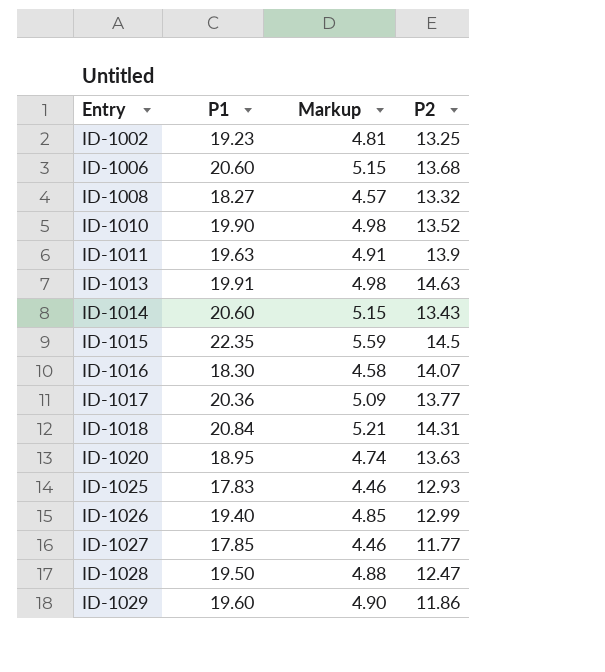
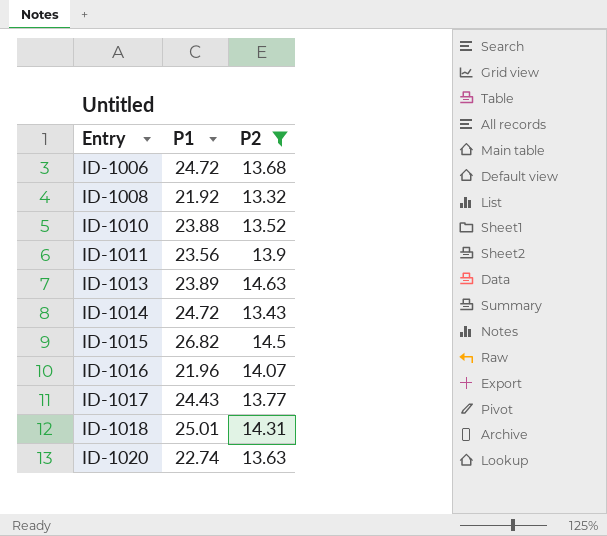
filter: none -> P2 >= 13.32
column Markup | formula: [P1] * 0.25 -> none
ID-1006 | P1: 20.60 -> 24.72
ID-1008 | P1: 18.27 -> 21.92
ID-1010 | P1: 19.90 -> 23.88
ID-1011 | P1: 19.63 -> 23.56
ID-1013 | P1: 19.91 -> 23.89
ID-1014 | P1: 20.60 -> 24.72
ID-1015 | P1: 22.35 -> 26.82
ID-1016 | P1: 18.30 -> 21.96
ID-1017 | P1: 20.36 -> 24.43
ID-1018 | P1: 20.84 -> 25.01
ID-1020 | P1: 18.95 -> 22.74

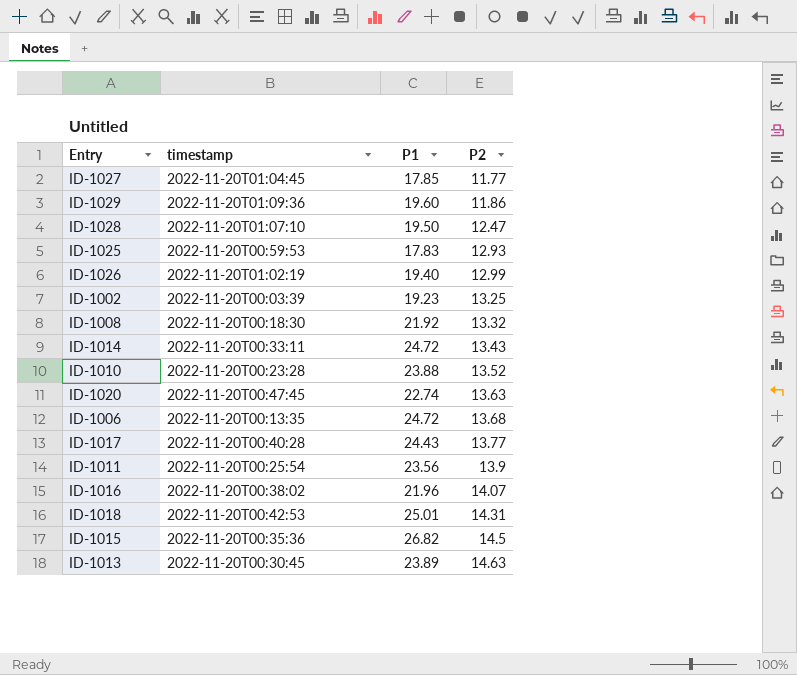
filter: P2 >= 13.32 -> none
row order: Entry ascending -> P2 ascending
column timestamp | position: none -> 2

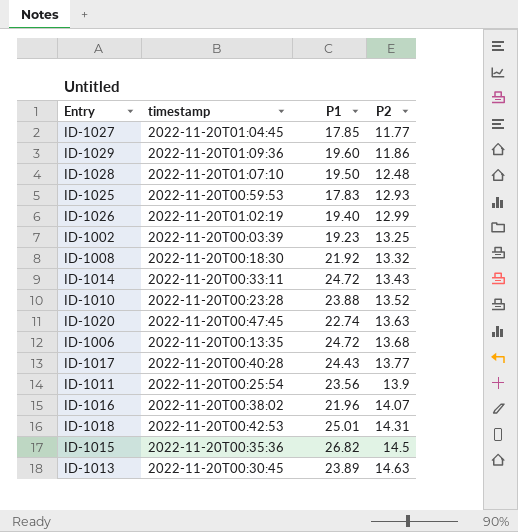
ID-1028 | P2: 12.47 -> 12.48

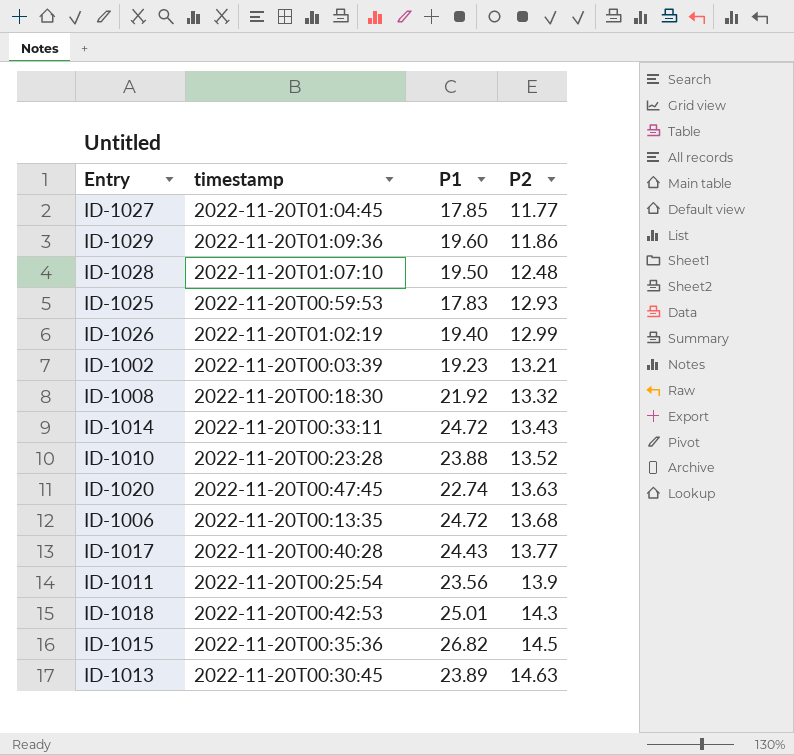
row ID-1016: 2022-11-20T00:38:02 | 21.96 | 14.07 -> none
ID-1002 | P2: 13.25 -> 13.21
ID-1018 | P2: 14.31 -> 14.3

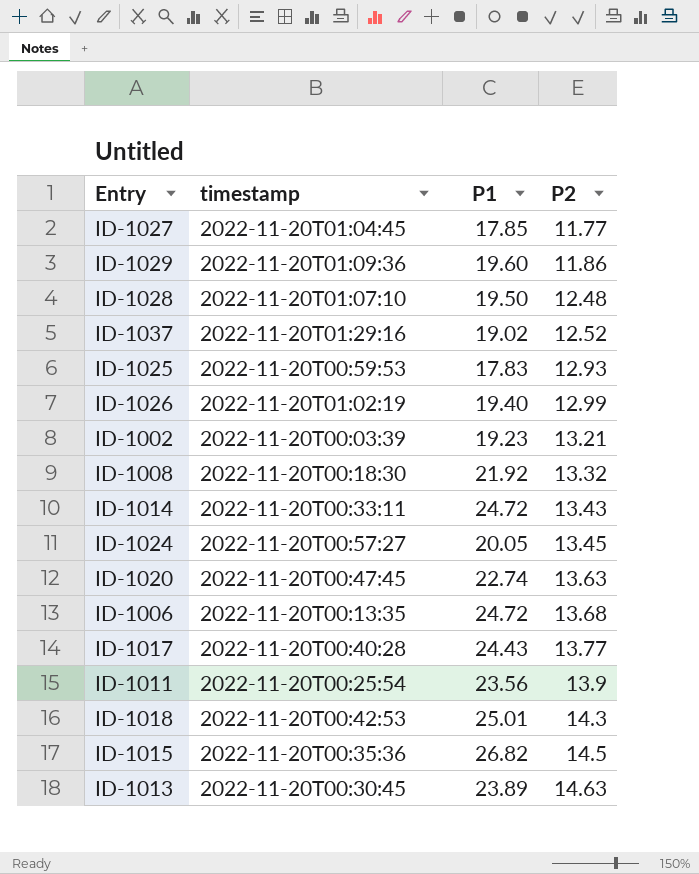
row ID-1010: 2022-11-20T00:23:28 | 23.88 | 13.52 -> none
row ID-1037: none -> 2022-11-20T01:29:16 | 19.02 | 12.52
row ID-1024: none -> 2022-11-20T00:57:27 | 20.05 | 13.45

